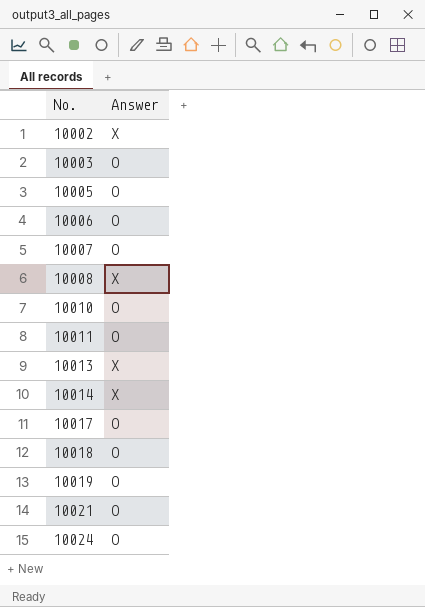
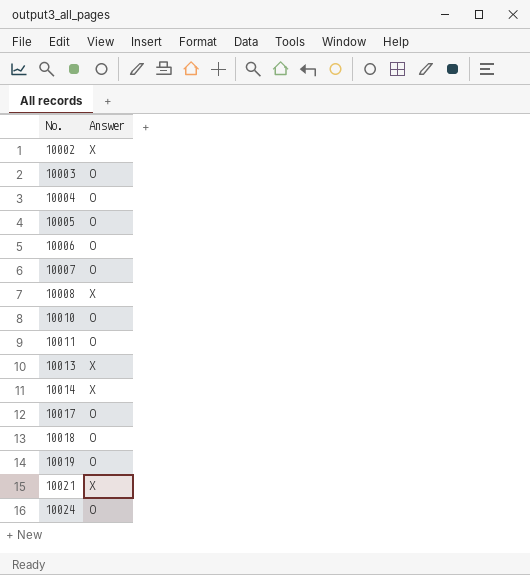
row 10004: none -> O
10021 | Answer: O -> X

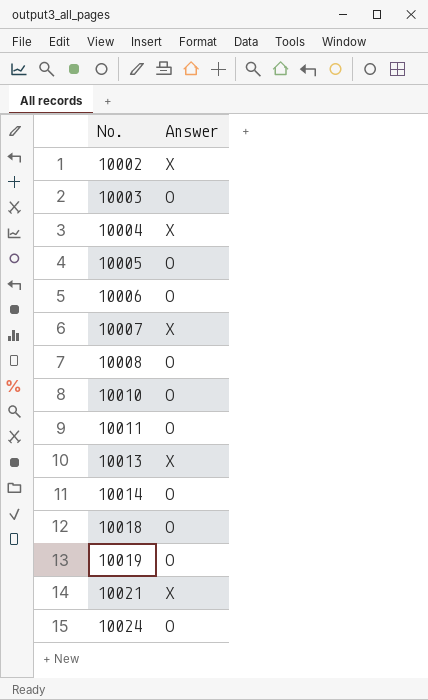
row 10017: O -> none
10004 | Answer: O -> X
10007 | Answer: O -> X
10008 | Answer: X -> O
10014 | Answer: X -> O

